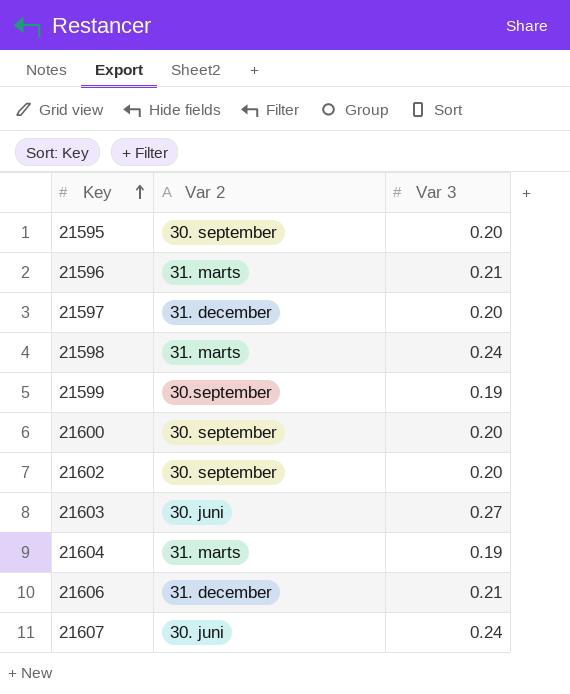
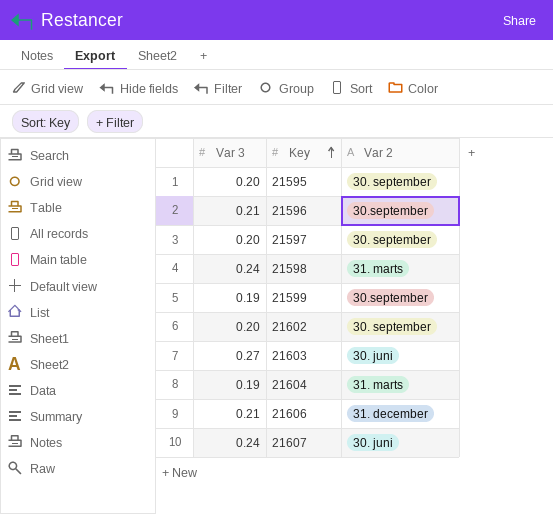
column Var 3 | position: 3 -> 1
row 21600: 30. september | 0.20 -> none
21596 | Var 2: 31. marts -> 30.september
21597 | Var 2: 31. december -> 30. september

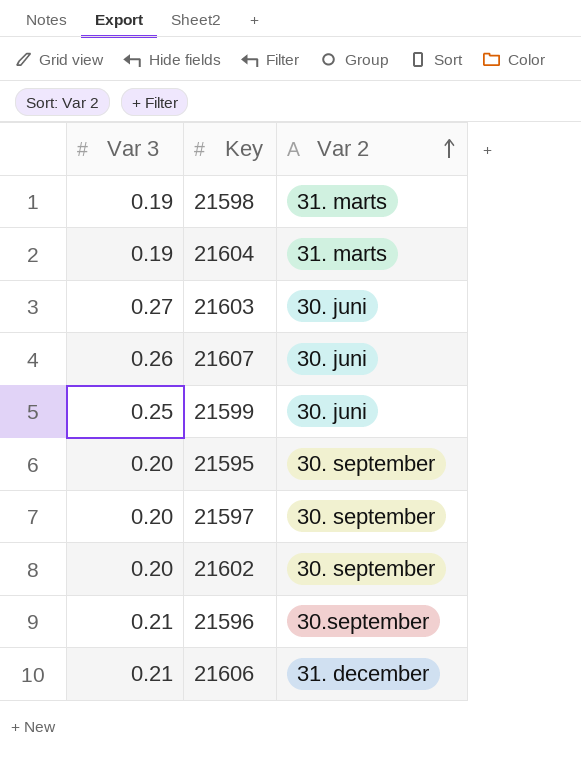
row order: Key ascending -> Var 2 ascending
21598 | Var 3: 0.24 -> 0.19
21607 | Var 3: 0.24 -> 0.26
21599 | Var 3: 0.19 -> 0.25
21599 | Var 2: 30.september -> 30. juni

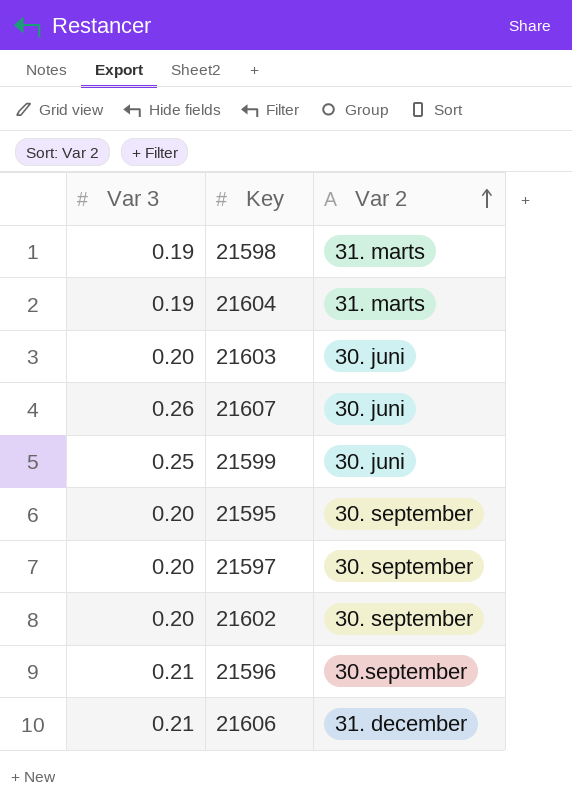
21603 | Var 3: 0.27 -> 0.20

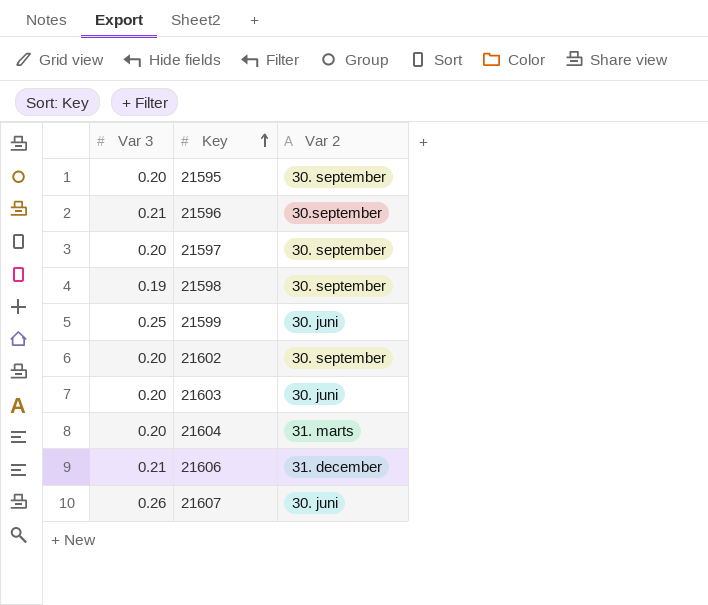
row order: Var 2 ascending -> Key ascending
21598 | Var 2: 31. marts -> 30. september
21604 | Var 3: 0.19 -> 0.20

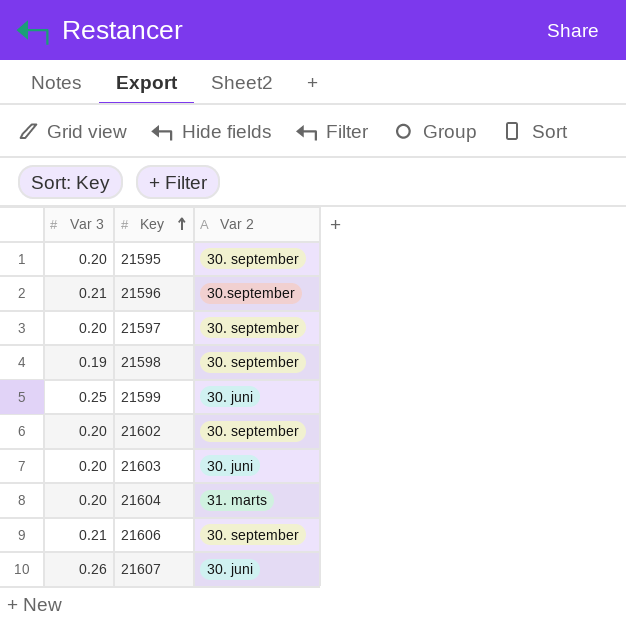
21606 | Var 2: 31. december -> 30. september

